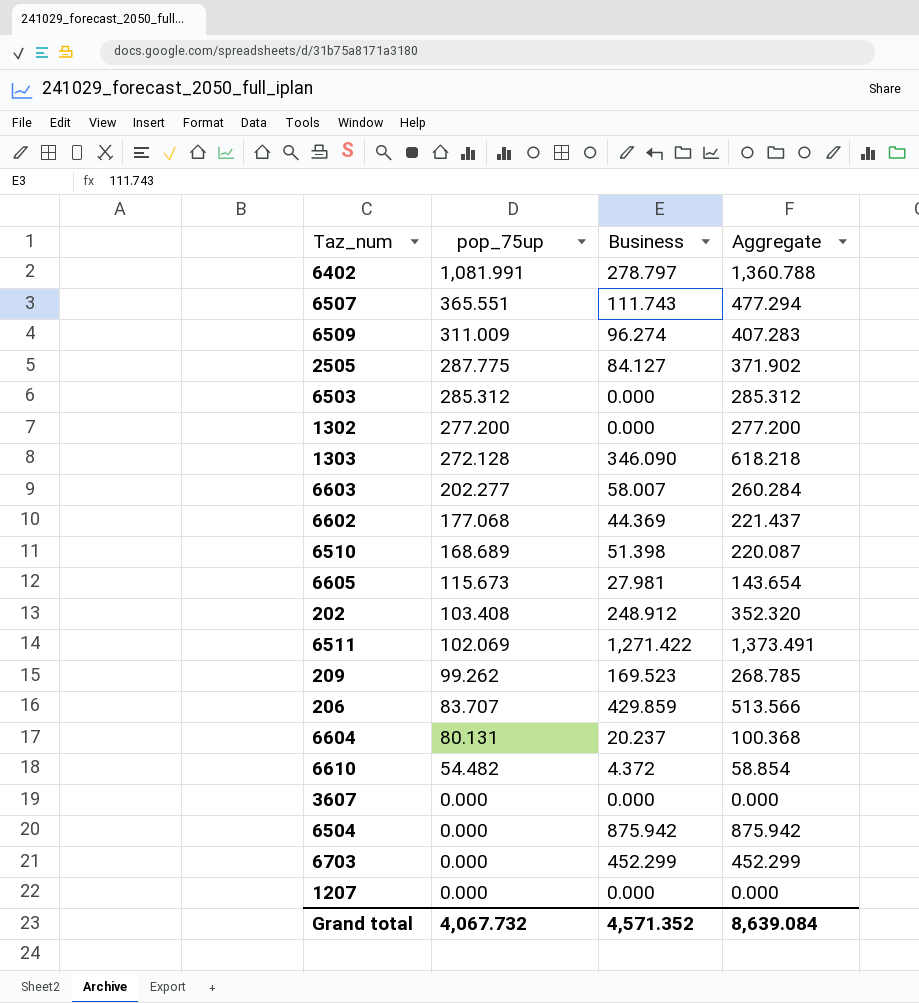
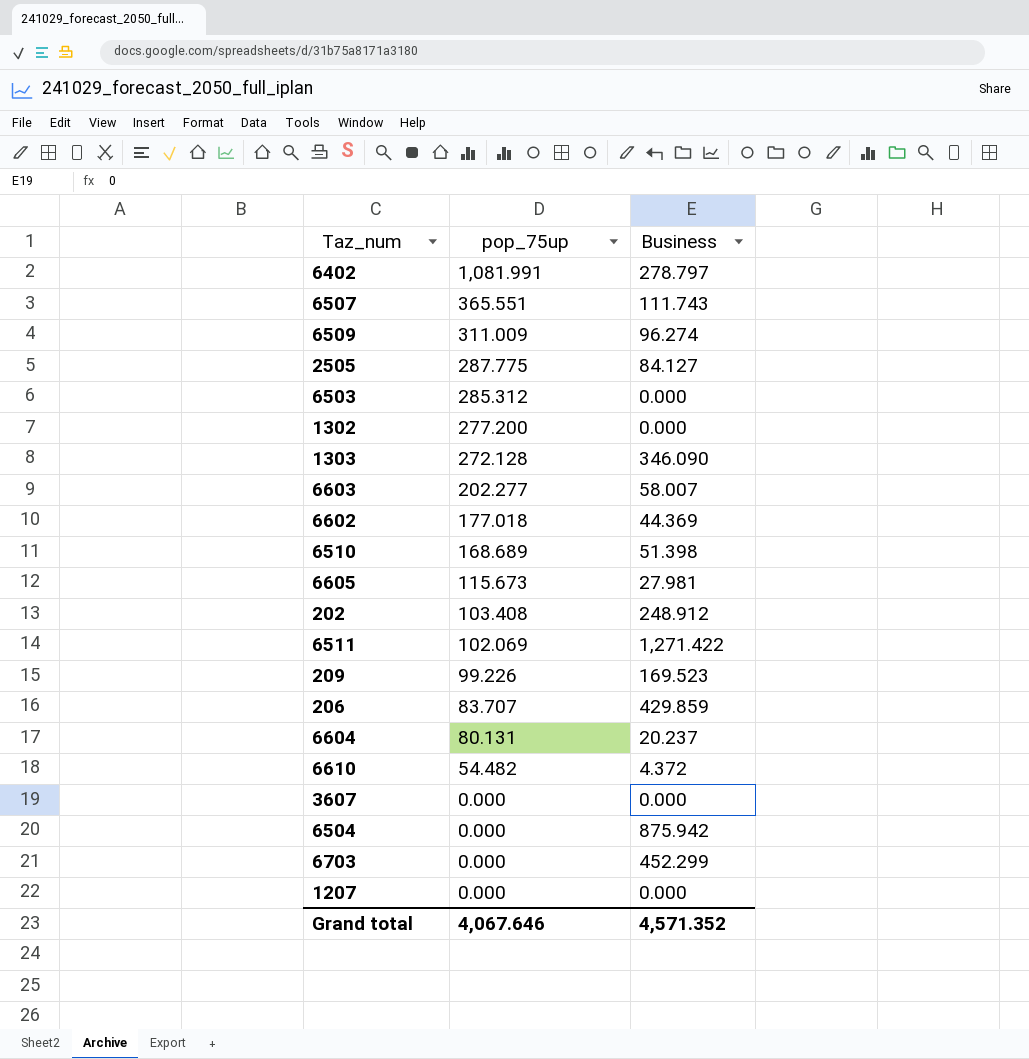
column Aggregate | formula: [pop_75up] + [Business] -> none
6602 | pop_75up: 177.068 -> 177.018
209 | pop_75up: 99.262 -> 99.226
Grand total | pop_75up: 4,067.732 -> 4,067.646

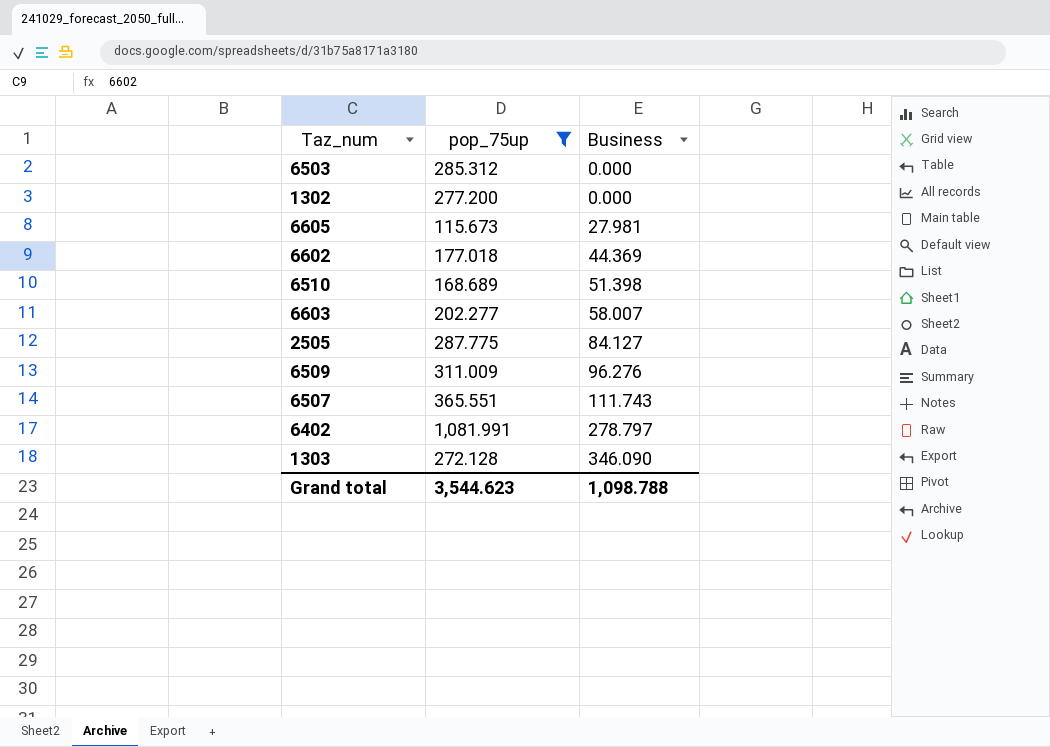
filter: none -> pop_75up >= 115.673
row order: pop_75up descending -> Business ascending
6509 | Business: 96.274 -> 96.276
Grand total | pop_75up: 4,067.646 -> 3,544.623
Grand total | Business: 4,571.352 -> 1,098.788

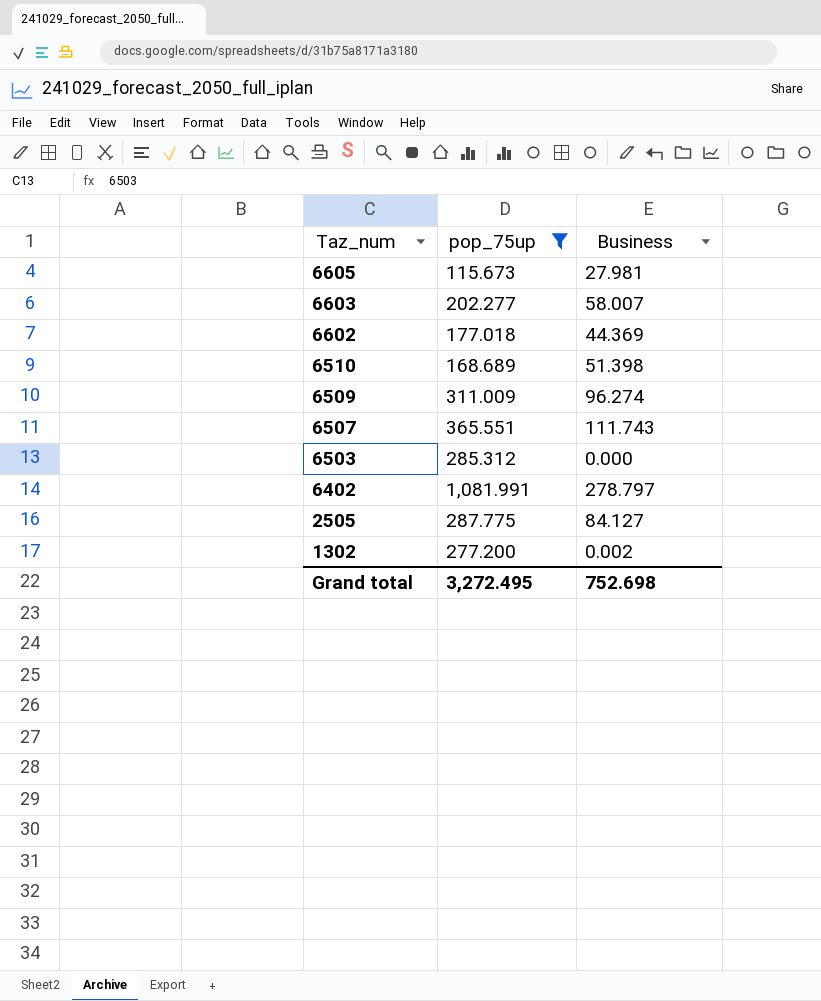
row order: Business ascending -> Taz_num descending
row 1303: 272.128 | 346.090 -> none
6509 | Business: 96.276 -> 96.274
1302 | Business: 0.000 -> 0.002
Grand total | pop_75up: 3,544.623 -> 3,272.495
Grand total | Business: 1,098.788 -> 752.698

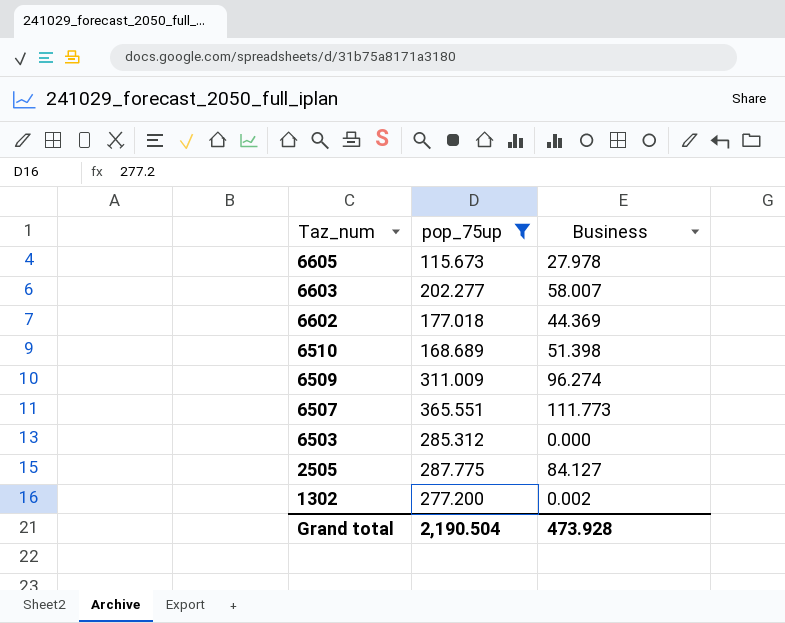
row 6402: 1,081.991 | 278.797 -> none
6605 | Business: 27.981 -> 27.978
6507 | Business: 111.743 -> 111.773
Grand total | pop_75up: 3,272.495 -> 2,190.504
Grand total | Business: 752.698 -> 473.928

